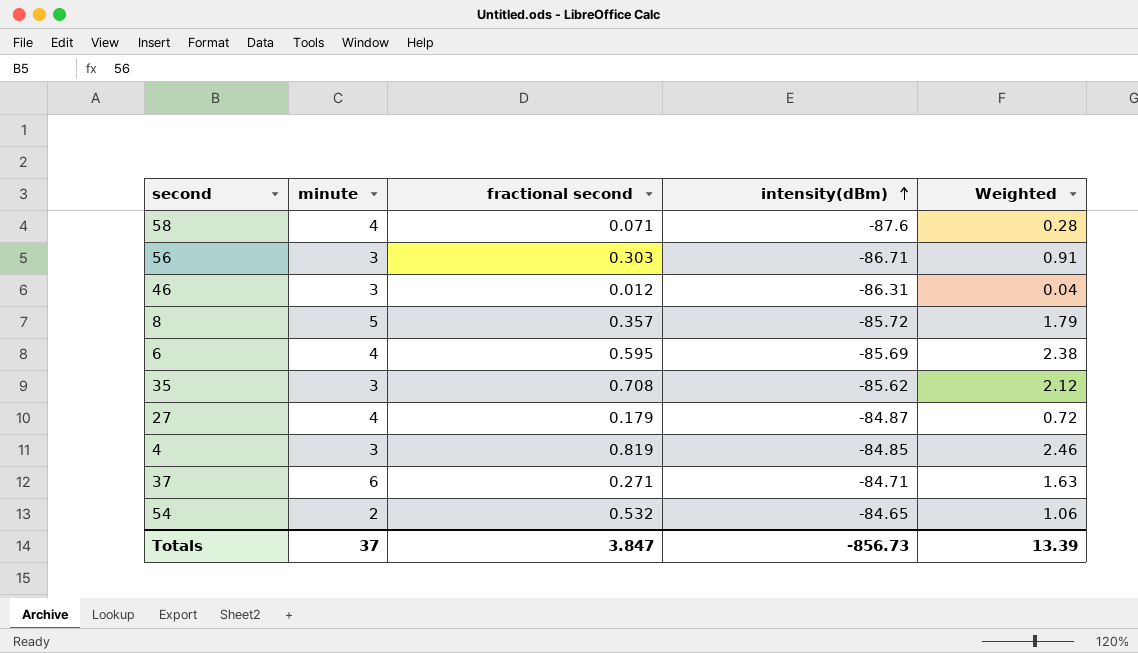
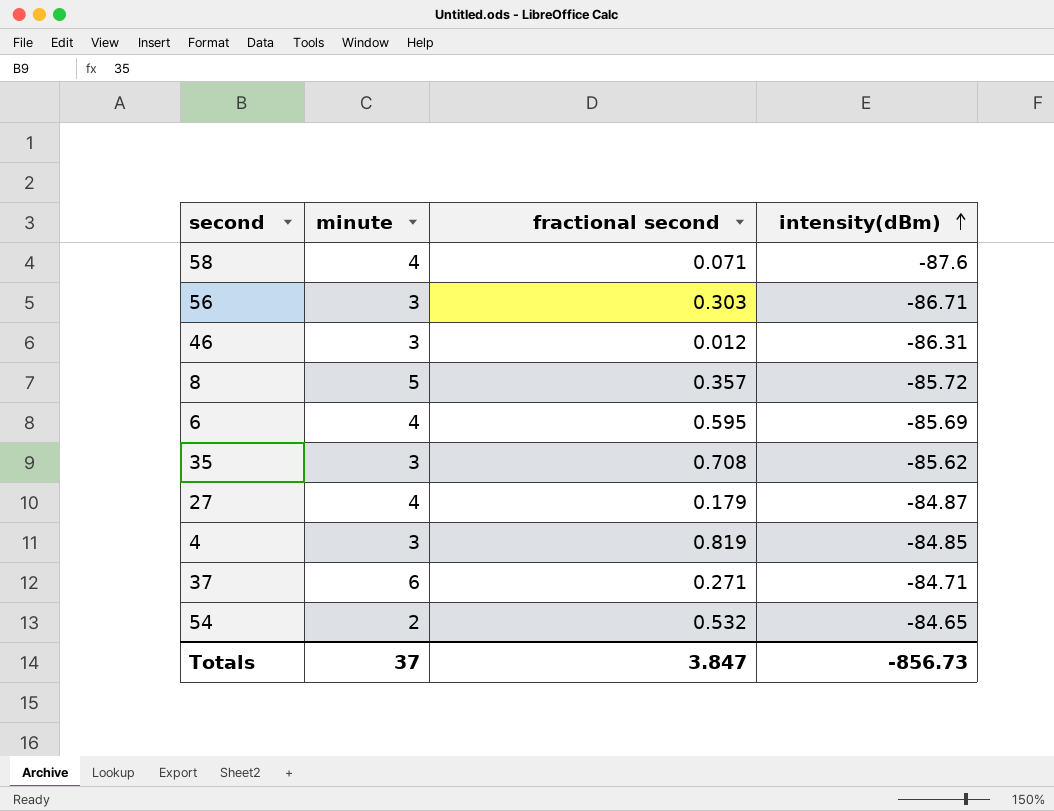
column Weighted | formula: [minute] * [fractional second] -> none

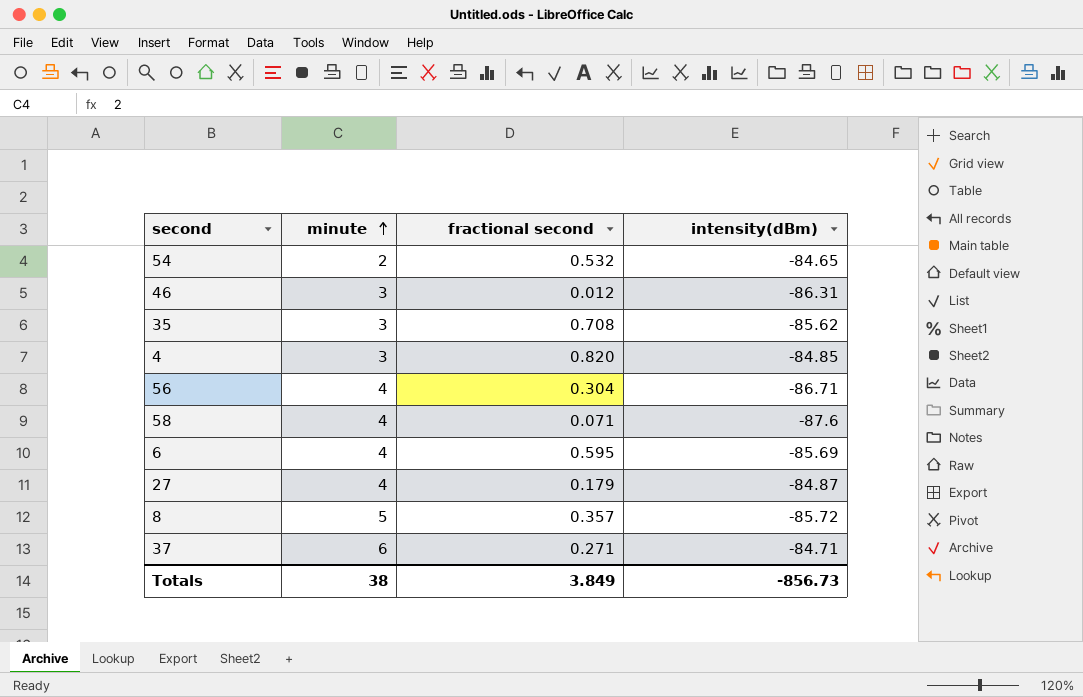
row order: intensity(dBm) ascending -> minute ascending
4 | fractional second: 0.819 -> 0.820
56 | minute: 3 -> 4
56 | fractional second: 0.303 -> 0.304
Totals | minute: 37 -> 38
Totals | fractional second: 3.847 -> 3.849

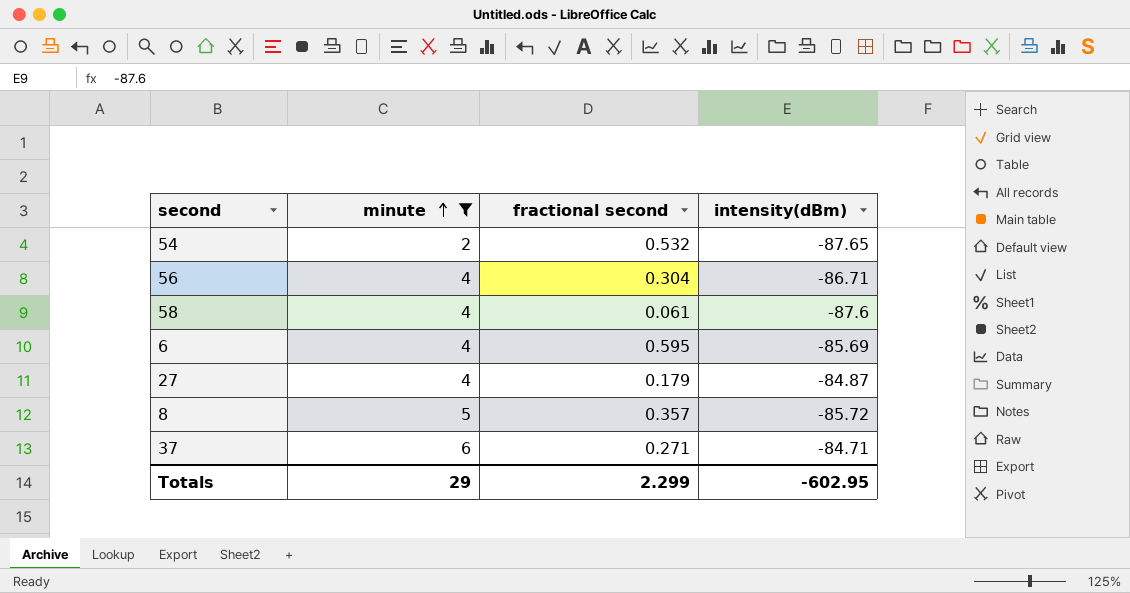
filter: none -> minute != 3
54 | intensity(dBm): -84.65 -> -87.65
58 | fractional second: 0.071 -> 0.061
Totals | minute: 38 -> 29
Totals | fractional second: 3.849 -> 2.299
Totals | intensity(dBm): -856.73 -> -602.95

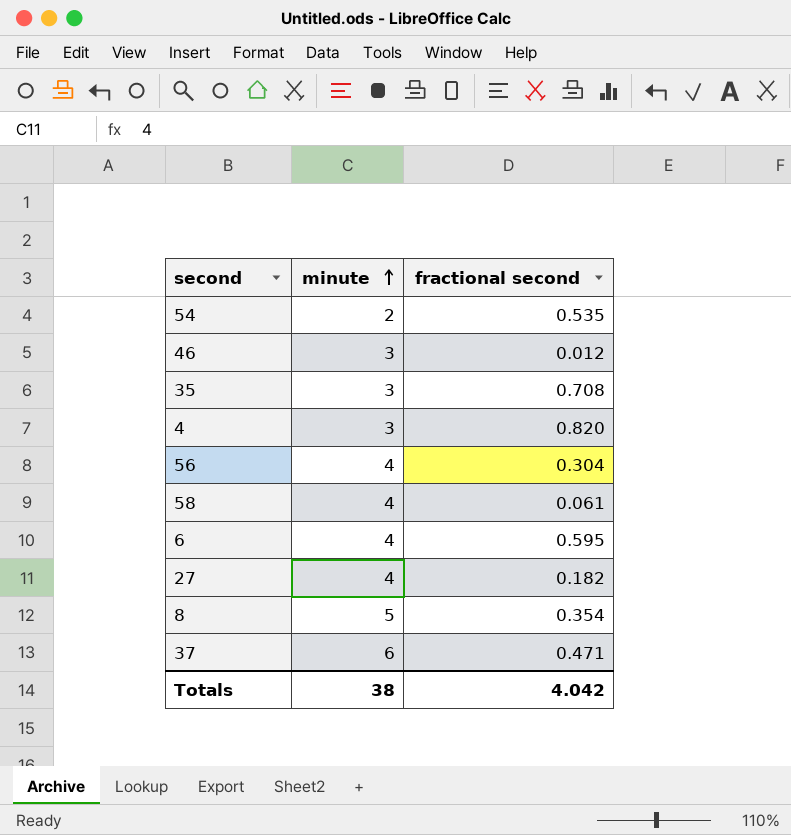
filter: minute != 3 -> none
column intensity(dBm) | position: 4 -> none
54 | fractional second: 0.532 -> 0.535
27 | fractional second: 0.179 -> 0.182
8 | fractional second: 0.357 -> 0.354
37 | fractional second: 0.271 -> 0.471
Totals | minute: 29 -> 38
Totals | fractional second: 2.299 -> 4.042

